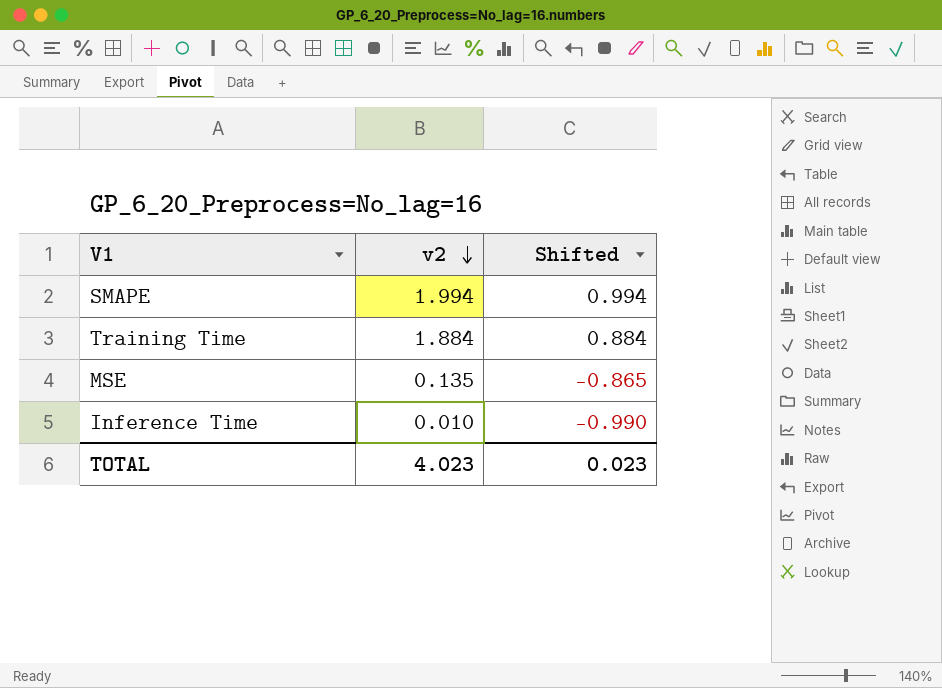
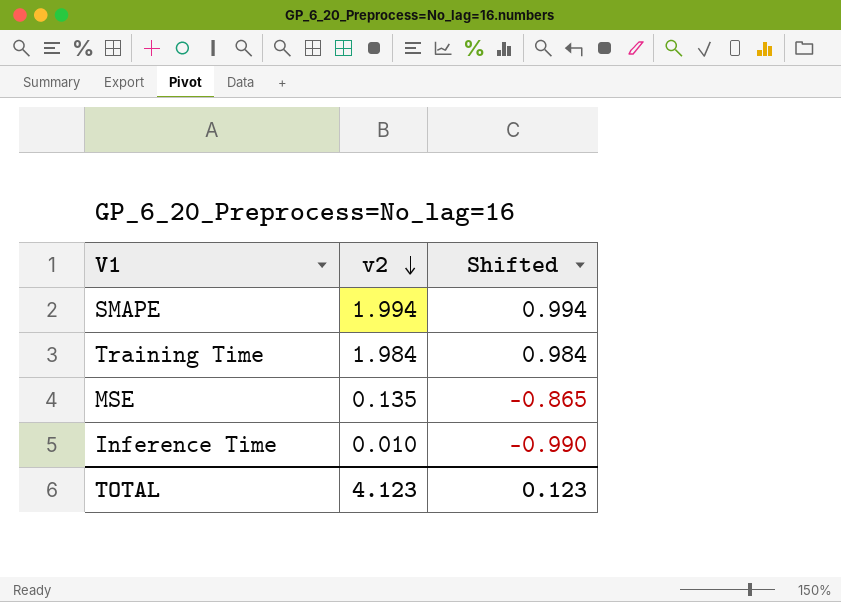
Training Time | v2: 1.884 -> 1.984
Training Time | Shifted: 0.884 -> 0.984
TOTAL | v2: 4.023 -> 4.123
TOTAL | Shifted: 0.023 -> 0.123

